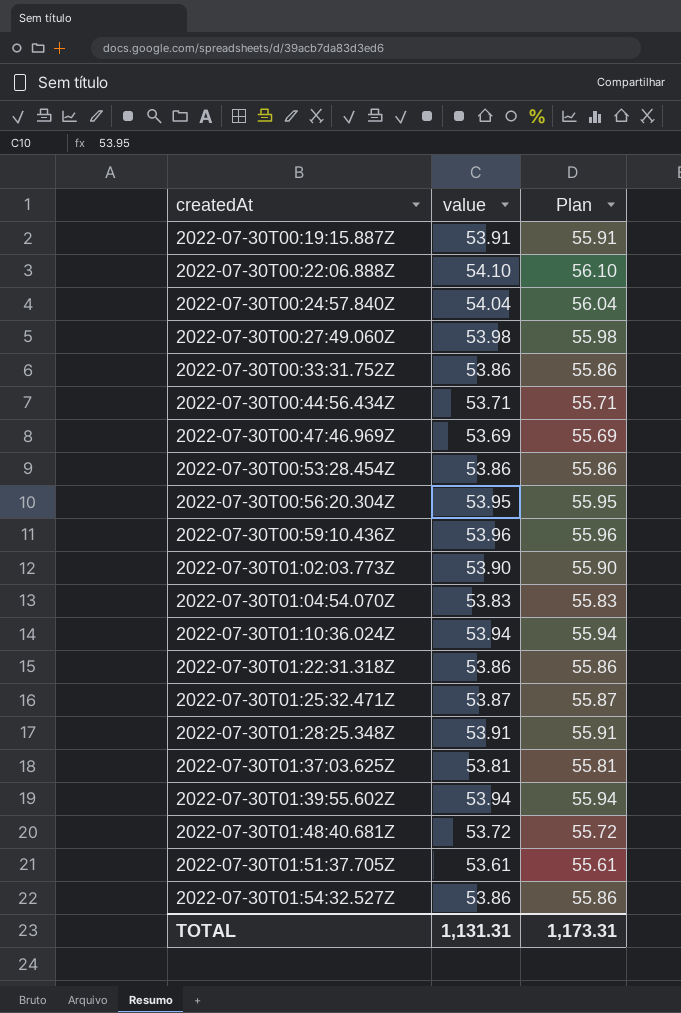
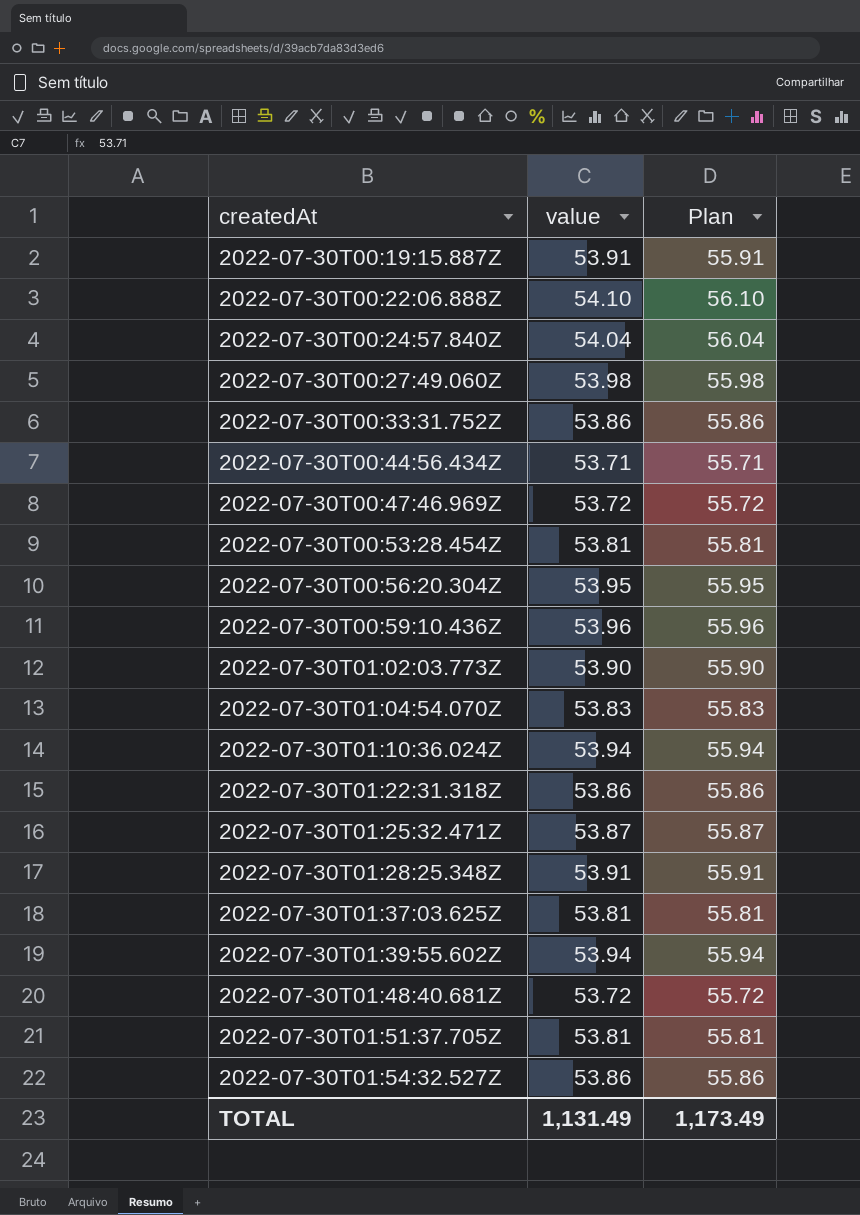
2022-07-30T00:47:46.969Z | value: 53.69 -> 53.72
2022-07-30T00:47:46.969Z | Plan: 55.69 -> 55.72
2022-07-30T00:53:28.454Z | value: 53.86 -> 53.81
2022-07-30T00:53:28.454Z | Plan: 55.86 -> 55.81
2022-07-30T01:51:37.705Z | value: 53.61 -> 53.81
2022-07-30T01:51:37.705Z | Plan: 55.61 -> 55.81
TOTAL | value: 1,131.31 -> 1,131.49
TOTAL | Plan: 1,173.31 -> 1,173.49

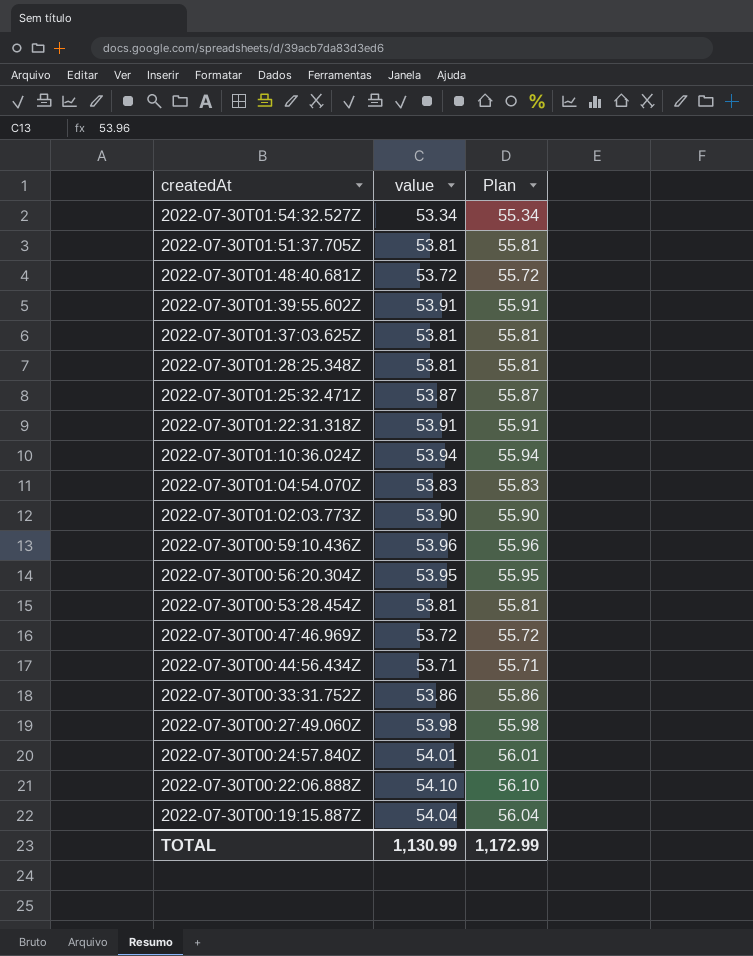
row order: createdAt ascending -> createdAt descending
2022-07-30T01:54:32.527Z | value: 53.86 -> 53.34
2022-07-30T01:54:32.527Z | Plan: 55.86 -> 55.34
2022-07-30T01:39:55.602Z | value: 53.94 -> 53.91
2022-07-30T01:39:55.602Z | Plan: 55.94 -> 55.91
2022-07-30T01:28:25.348Z | value: 53.91 -> 53.81
2022-07-30T01:28:25.348Z | Plan: 55.91 -> 55.81
2022-07-30T01:22:31.318Z | value: 53.86 -> 53.91
2022-07-30T01:22:31.318Z | Plan: 55.86 -> 55.91
2022-07-30T00:24:57.840Z | value: 54.04 -> 54.01
2022-07-30T00:24:57.840Z | Plan: 56.04 -> 56.01
2022-07-30T00:19:15.887Z | value: 53.91 -> 54.04
2022-07-30T00:19:15.887Z | Plan: 55.91 -> 56.04
TOTAL | value: 1,131.49 -> 1,130.99
TOTAL | Plan: 1,173.49 -> 1,172.99

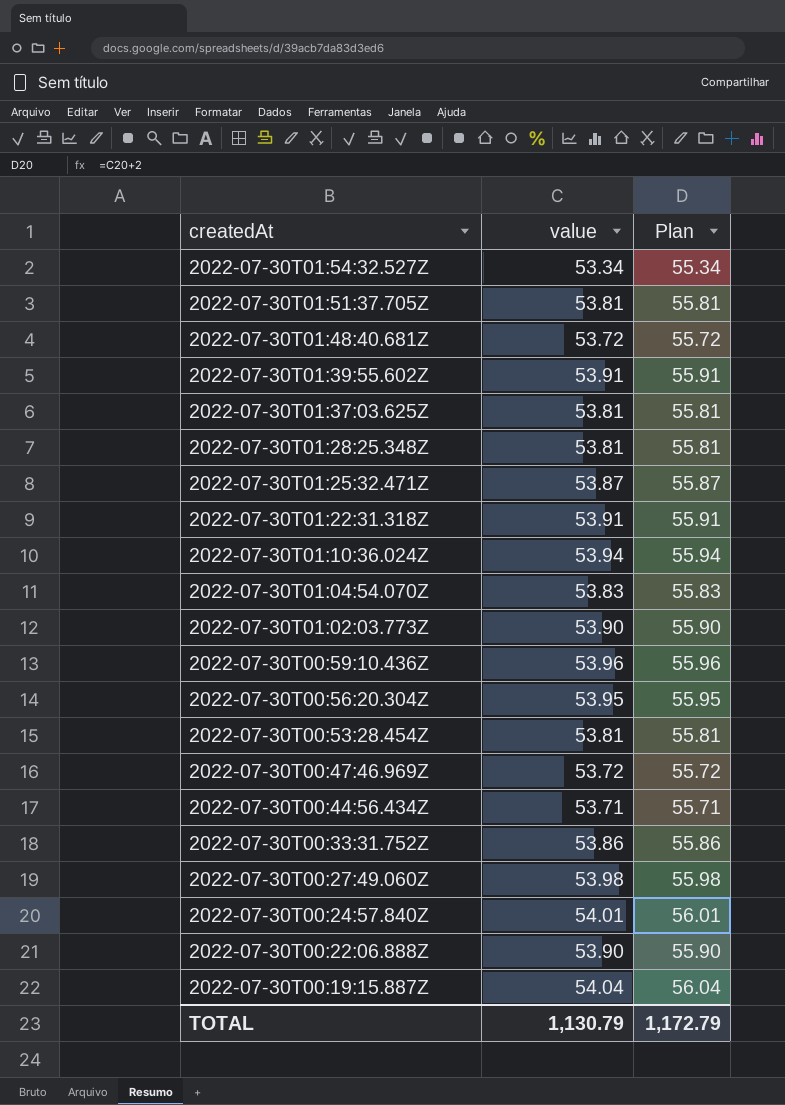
2022-07-30T00:22:06.888Z | value: 54.10 -> 53.90
2022-07-30T00:22:06.888Z | Plan: 56.10 -> 55.90
TOTAL | value: 1,130.99 -> 1,130.79
TOTAL | Plan: 1,172.99 -> 1,172.79

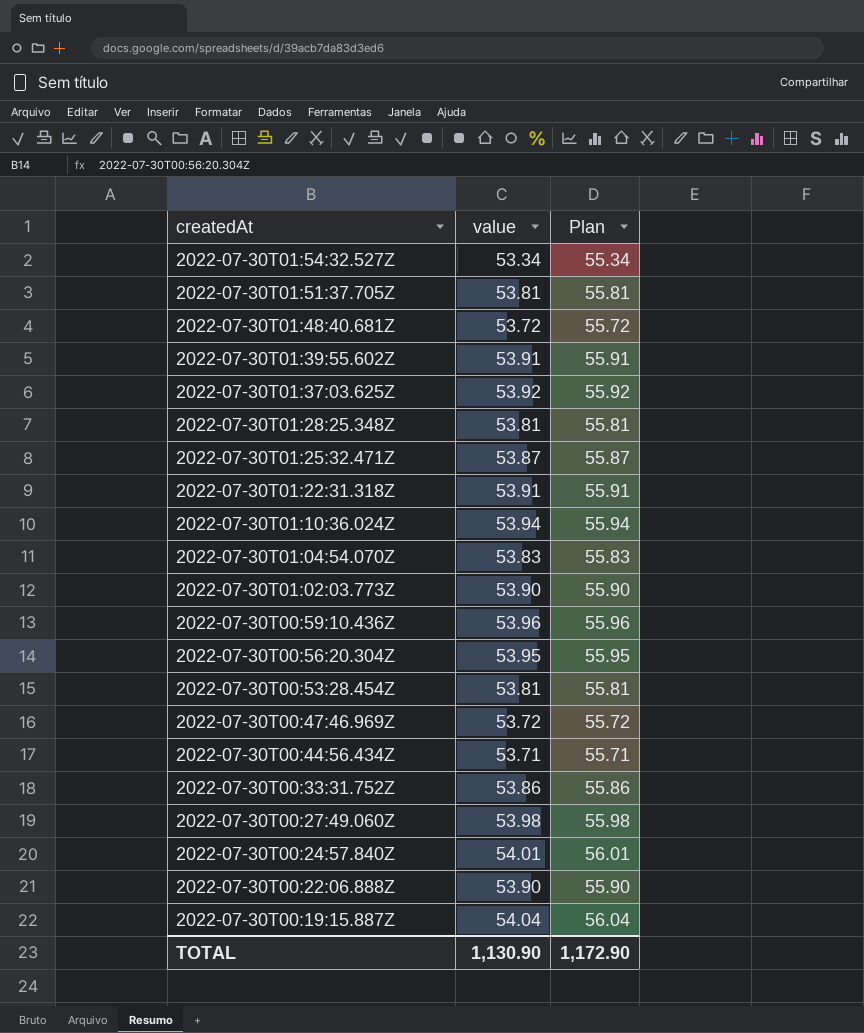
2022-07-30T01:37:03.625Z | value: 53.81 -> 53.92
2022-07-30T01:37:03.625Z | Plan: 55.81 -> 55.92
TOTAL | value: 1,130.79 -> 1,130.90
TOTAL | Plan: 1,172.79 -> 1,172.90

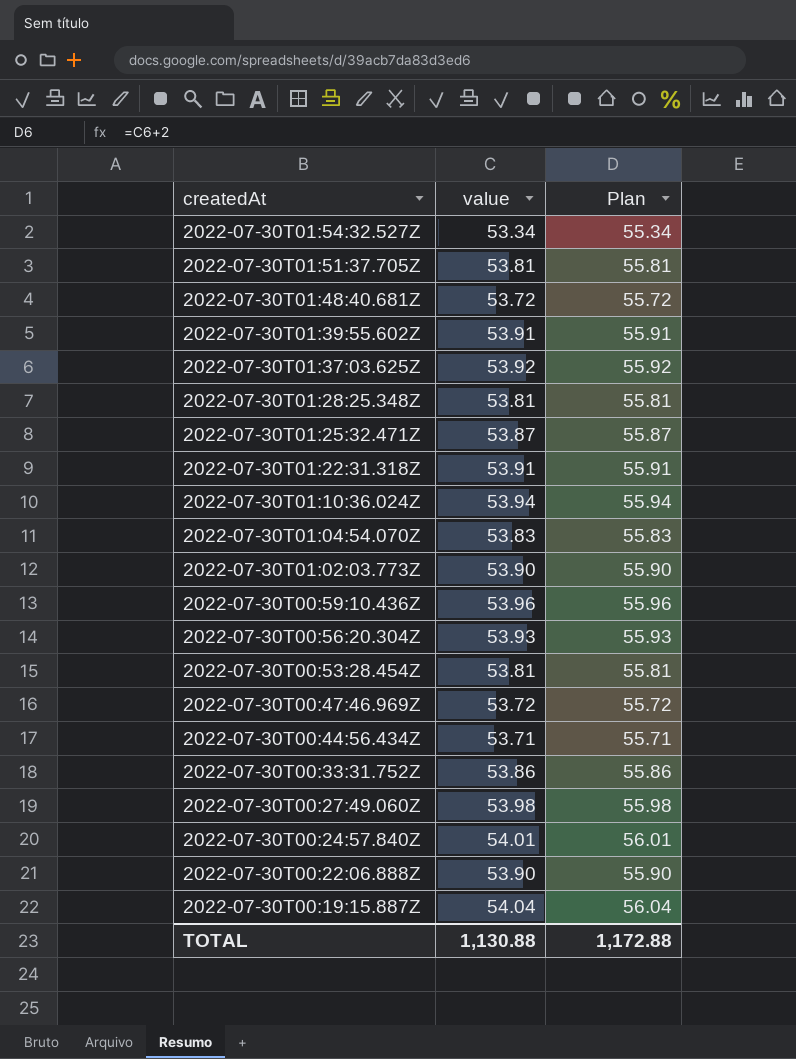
2022-07-30T00:56:20.304Z | value: 53.95 -> 53.93
2022-07-30T00:56:20.304Z | Plan: 55.95 -> 55.93
TOTAL | value: 1,130.90 -> 1,130.88
TOTAL | Plan: 1,172.90 -> 1,172.88

